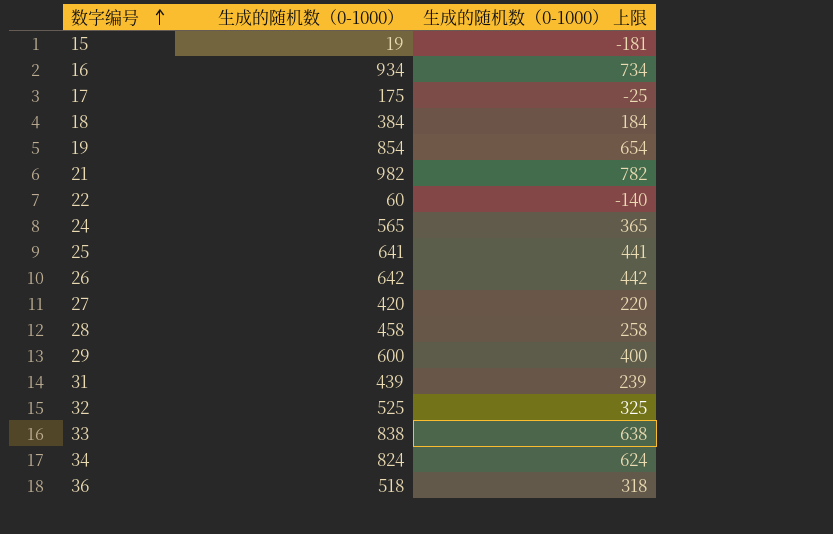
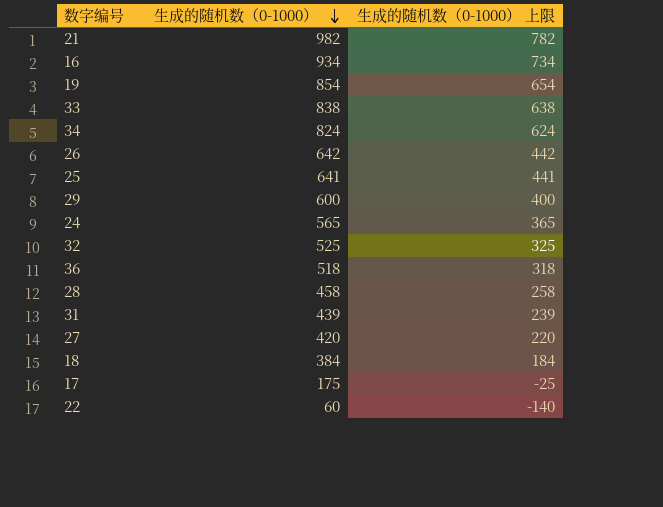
row order: 数字编号 ascending -> 生成的随机数（0-1000） descending
row 15: 19 | -181 -> none

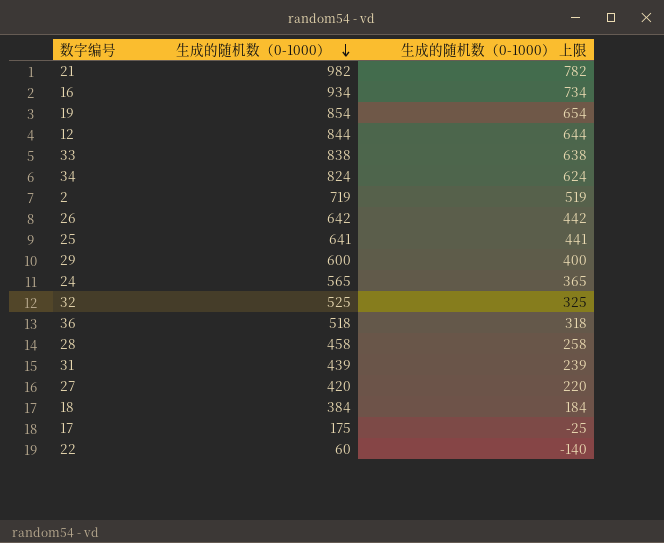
row 12: none -> 844 | 644
row 2: none -> 719 | 519

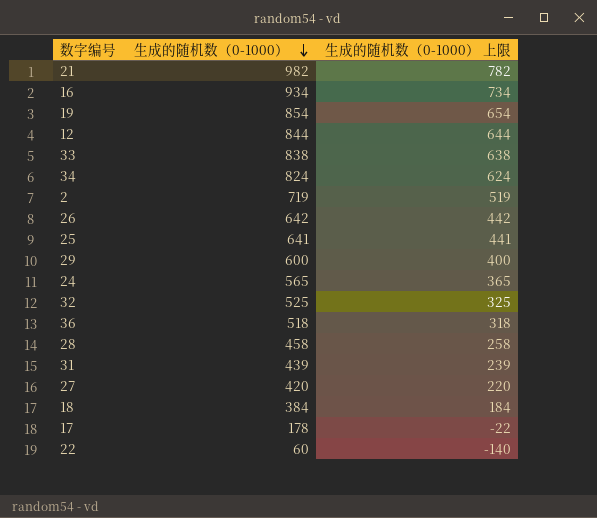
17 | 生成的随机数（0-1000）: 175 -> 178
17 | 生成的随机数（0-1000） 上限: -25 -> -22

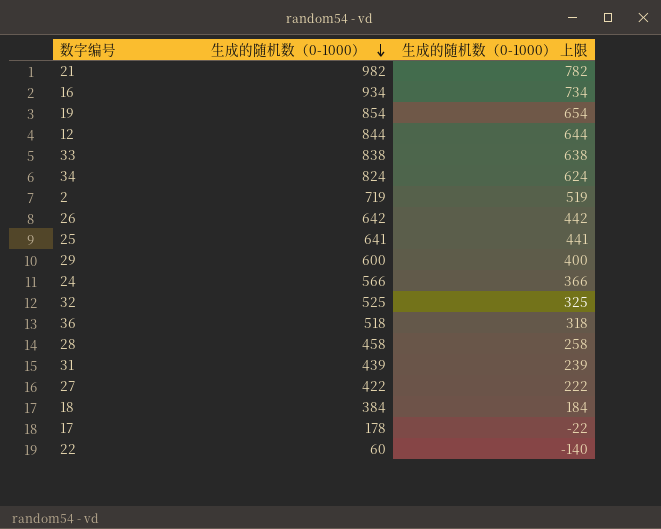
24 | 生成的随机数（0-1000）: 565 -> 566
24 | 生成的随机数（0-1000） 上限: 365 -> 366
27 | 生成的随机数（0-1000）: 420 -> 422
27 | 生成的随机数（0-1000） 上限: 220 -> 222

